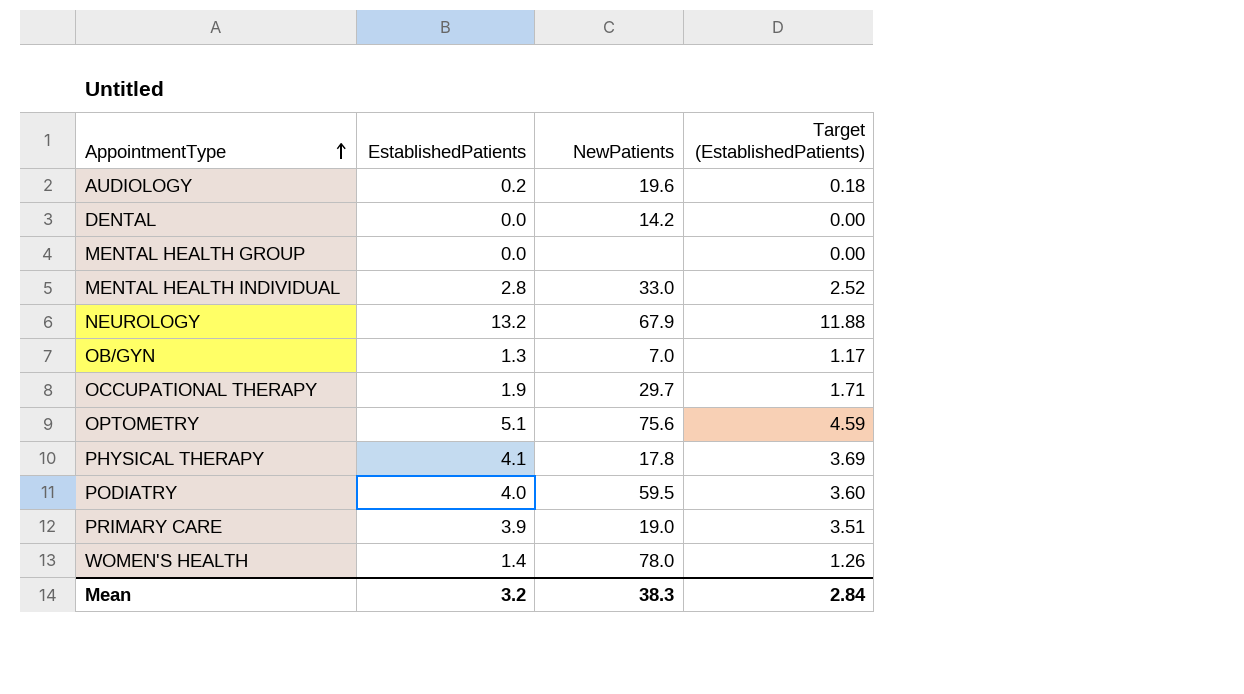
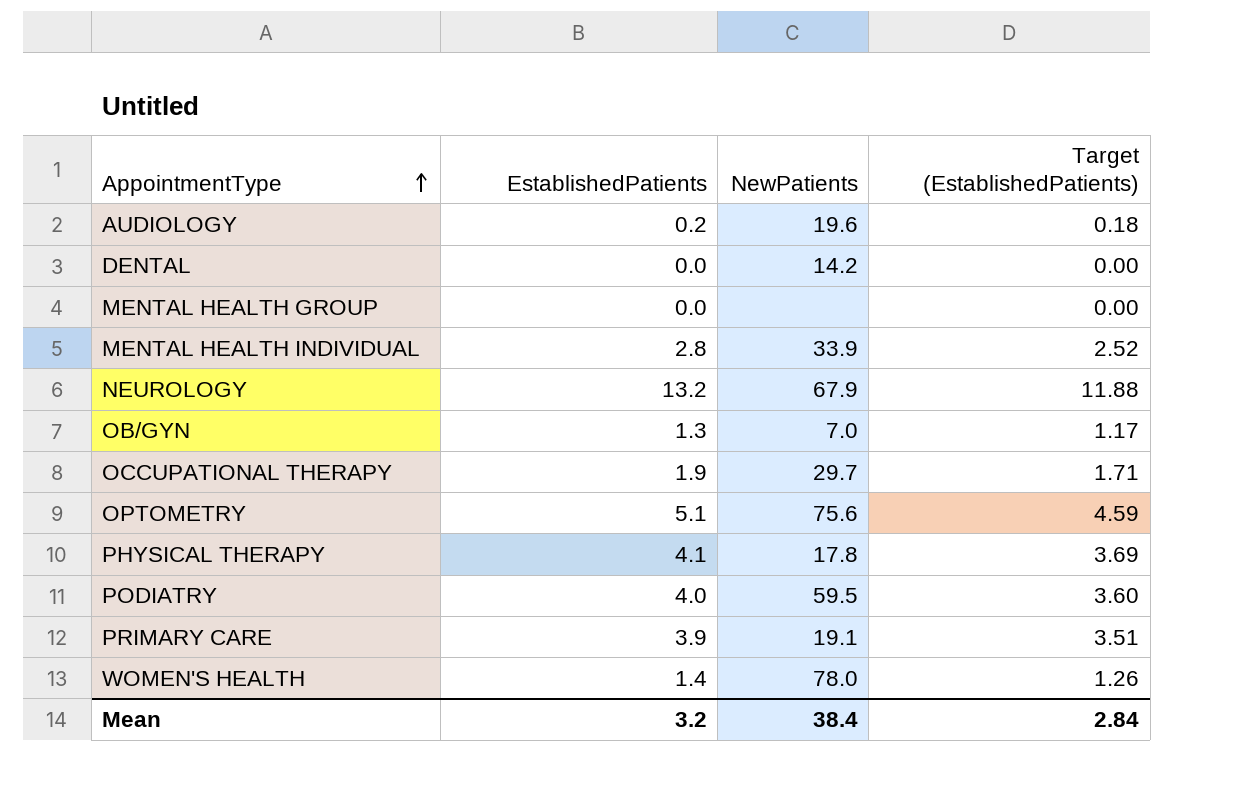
MENTAL HEALTH INDIVIDUAL | NewPatients: 33.0 -> 33.9
PRIMARY CARE | NewPatients: 19.0 -> 19.1
Mean | NewPatients: 38.3 -> 38.4

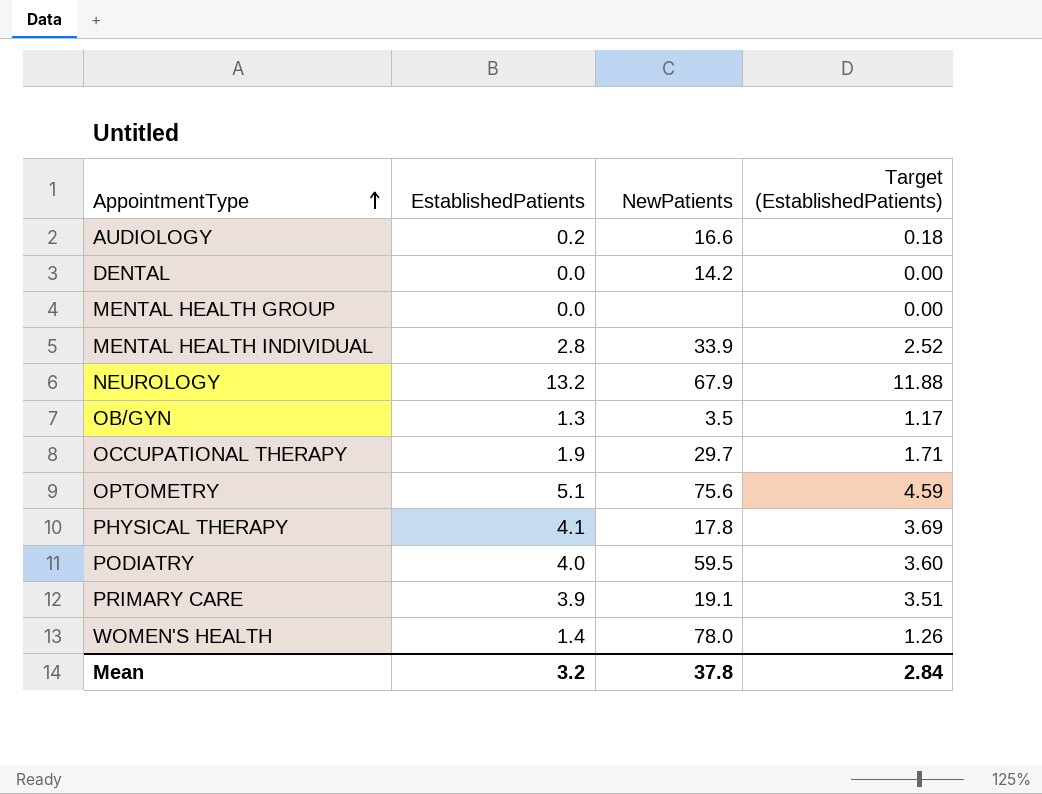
AUDIOLOGY | NewPatients: 19.6 -> 16.6
OB/GYN | NewPatients: 7.0 -> 3.5
Mean | NewPatients: 38.4 -> 37.8

